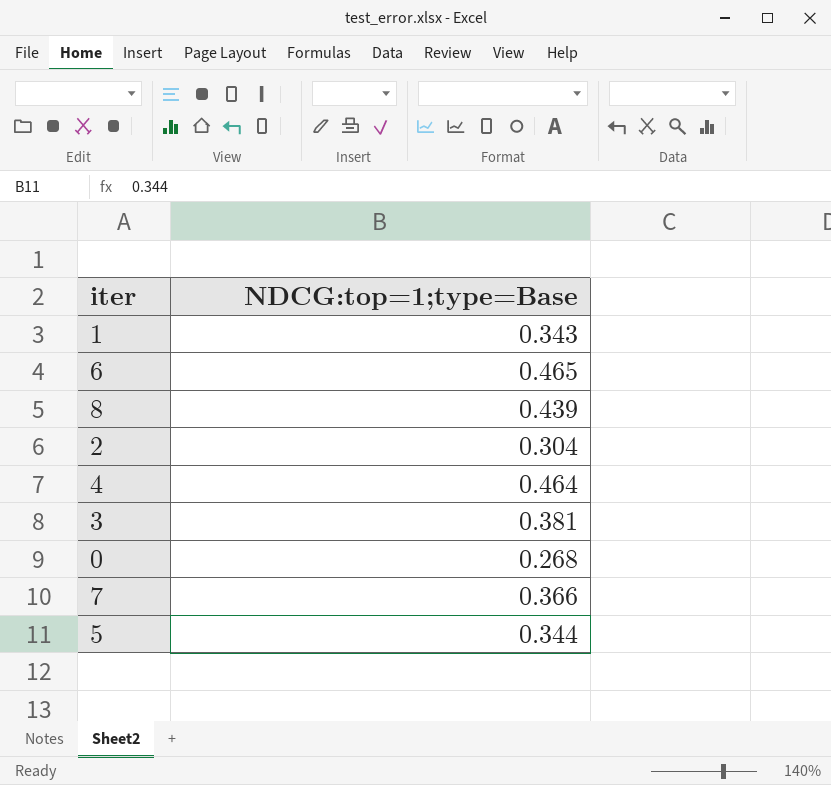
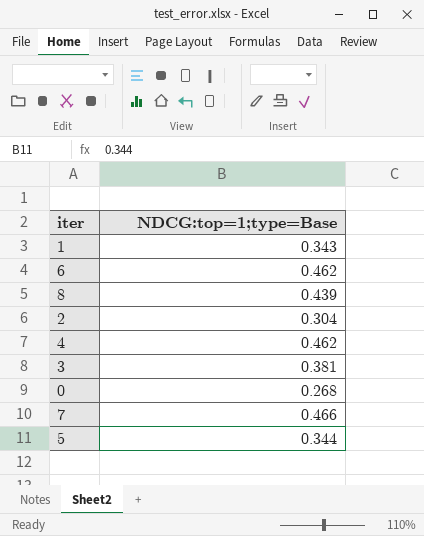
6 | NDCG:top=1;type=Base: 0.465 -> 0.462
4 | NDCG:top=1;type=Base: 0.464 -> 0.462
7 | NDCG:top=1;type=Base: 0.366 -> 0.466

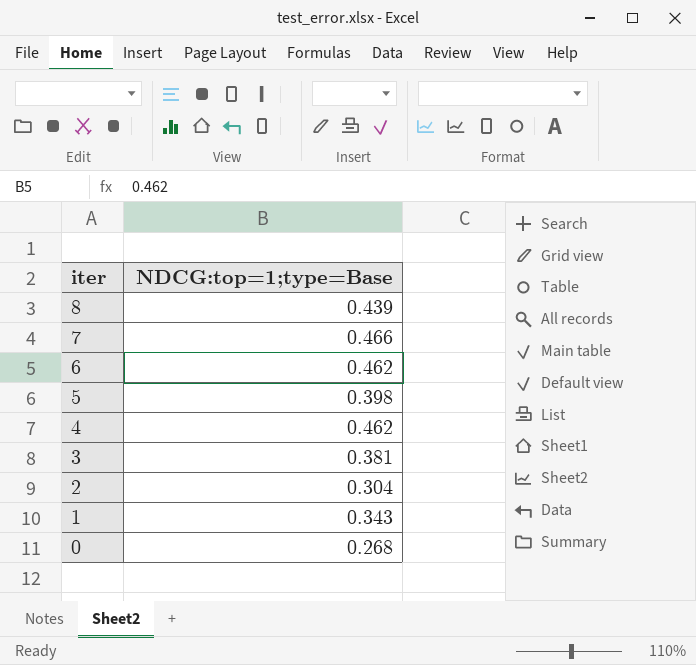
row order: none -> iter descending
5 | NDCG:top=1;type=Base: 0.344 -> 0.398

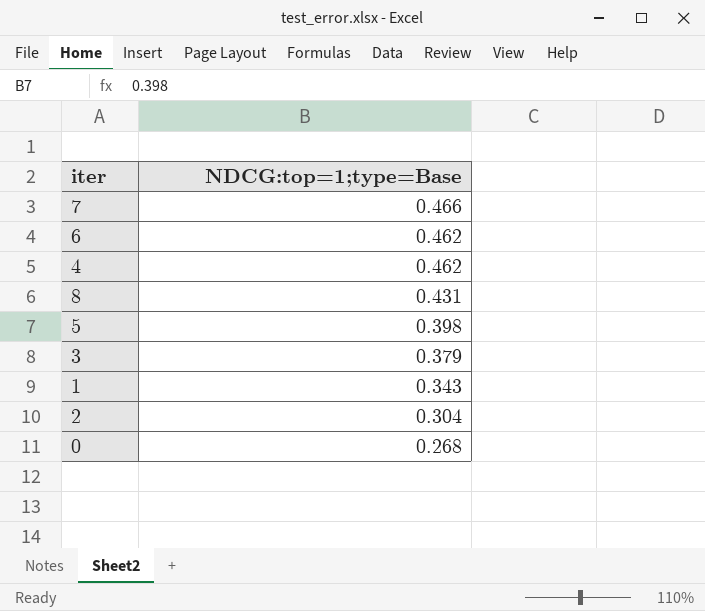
row order: iter descending -> NDCG:top=1;type=Base descending
8 | NDCG:top=1;type=Base: 0.439 -> 0.431
3 | NDCG:top=1;type=Base: 0.381 -> 0.379

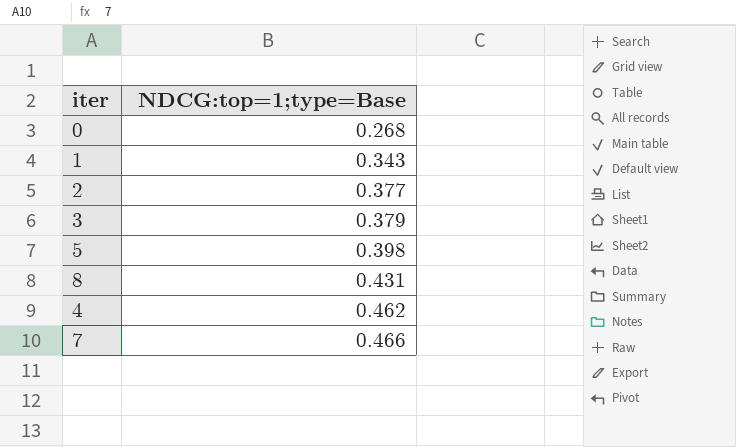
row order: NDCG:top=1;type=Base descending -> NDCG:top=1;type=Base ascending
row 6: 0.462 -> none
2 | NDCG:top=1;type=Base: 0.304 -> 0.377

